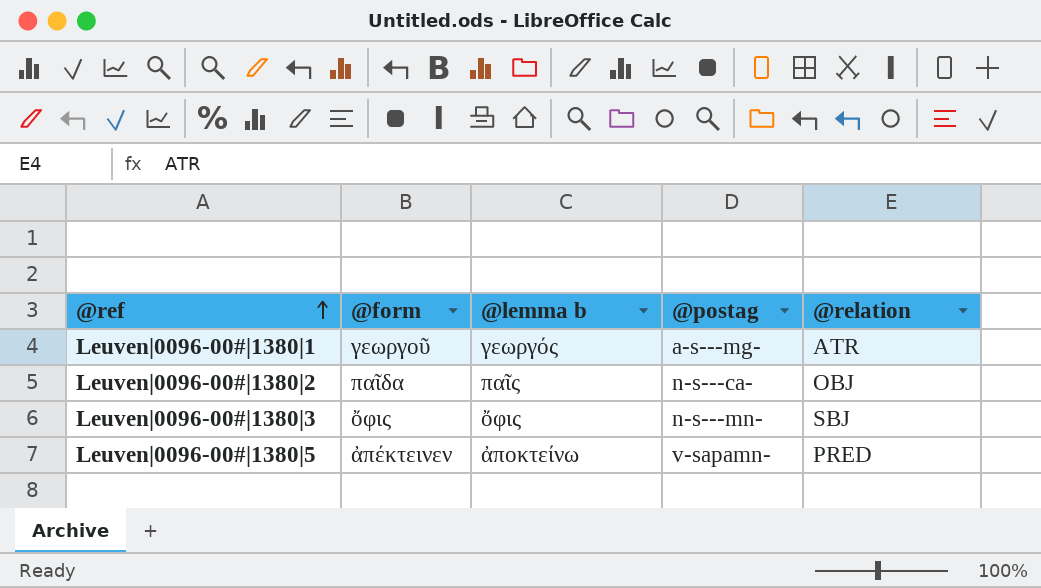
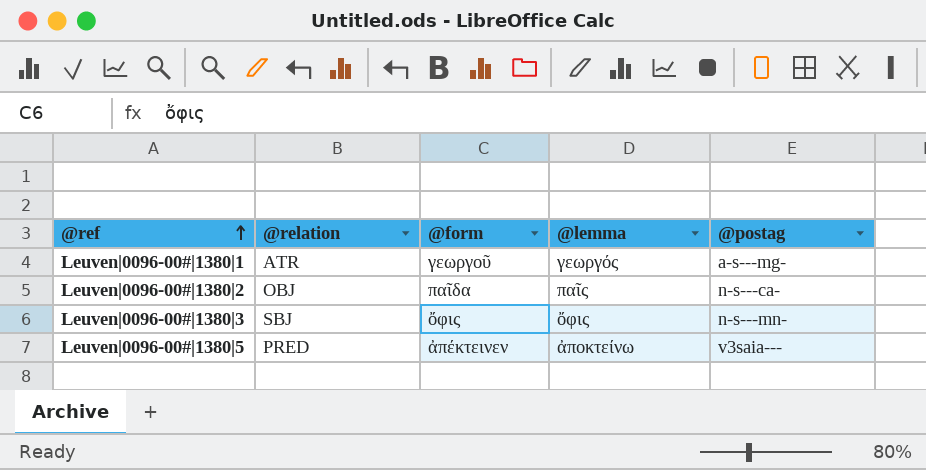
column @relation | position: 5 -> 2
column name: @lemma b -> @lemma
Leuven|0096-00#|1380|5 | @postag: v-sapamn- -> v3saia---

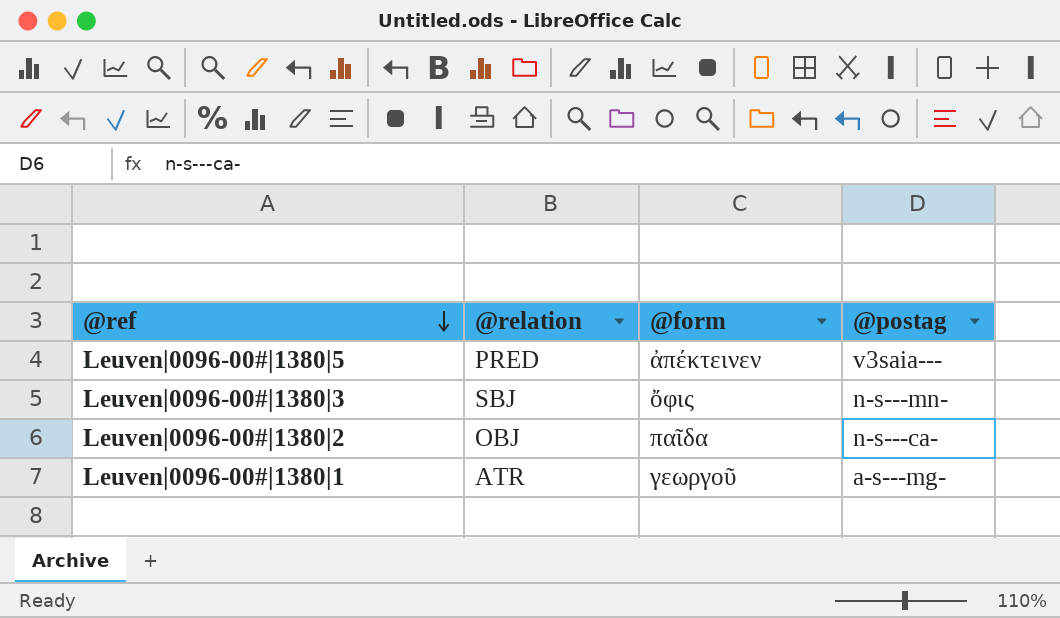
row order: @ref ascending -> @ref descending
column @lemma | position: 4 -> none

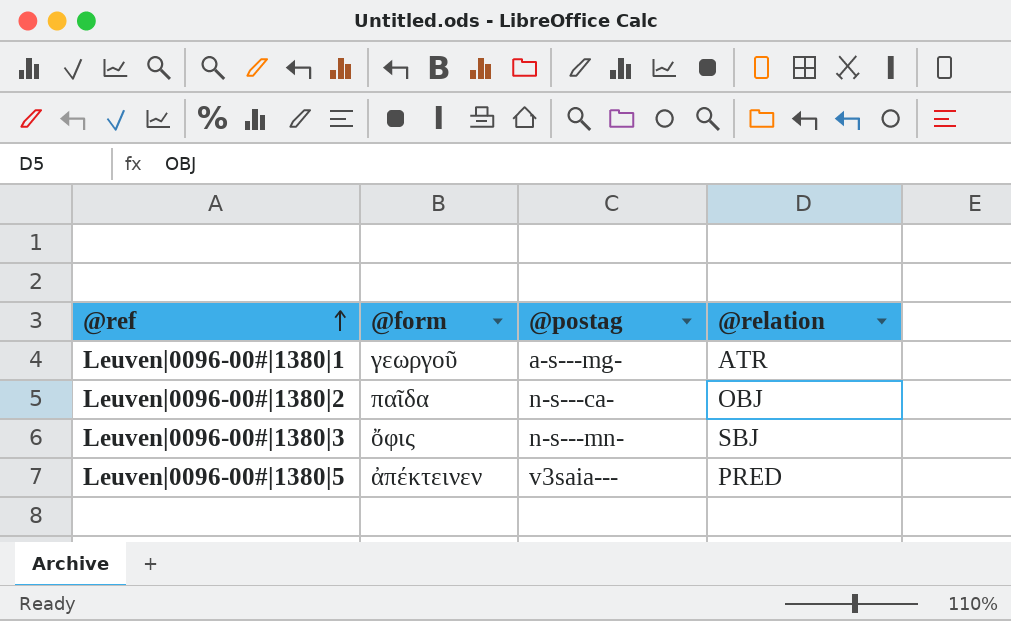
row order: @ref descending -> @ref ascending
column @relation | position: 2 -> 4

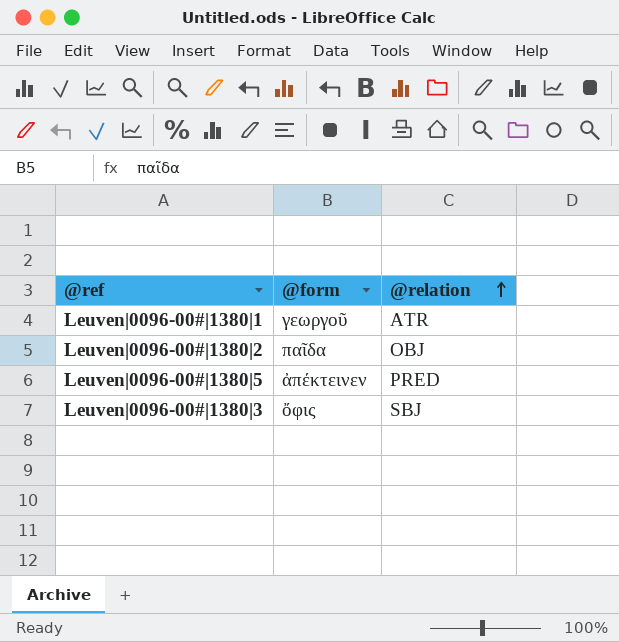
row order: @ref ascending -> @relation ascending
column @postag | position: 3 -> none

